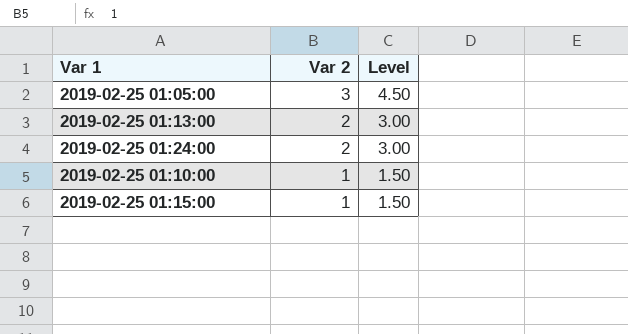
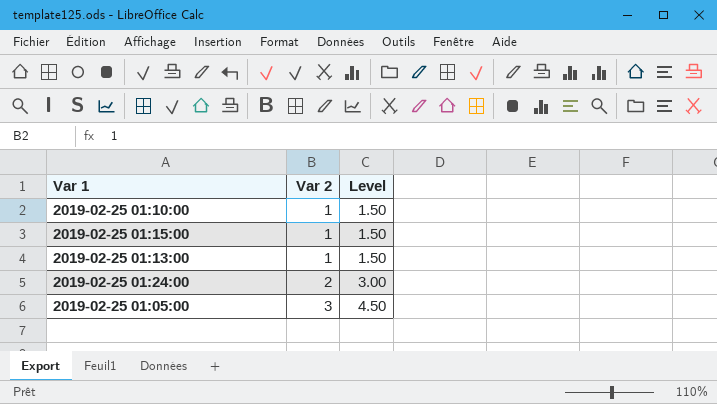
row order: Var 2 descending -> Var 2 ascending
2019-02-25 01:13:00 | Var 2: 2 -> 1
2019-02-25 01:13:00 | Level: 3.00 -> 1.50

